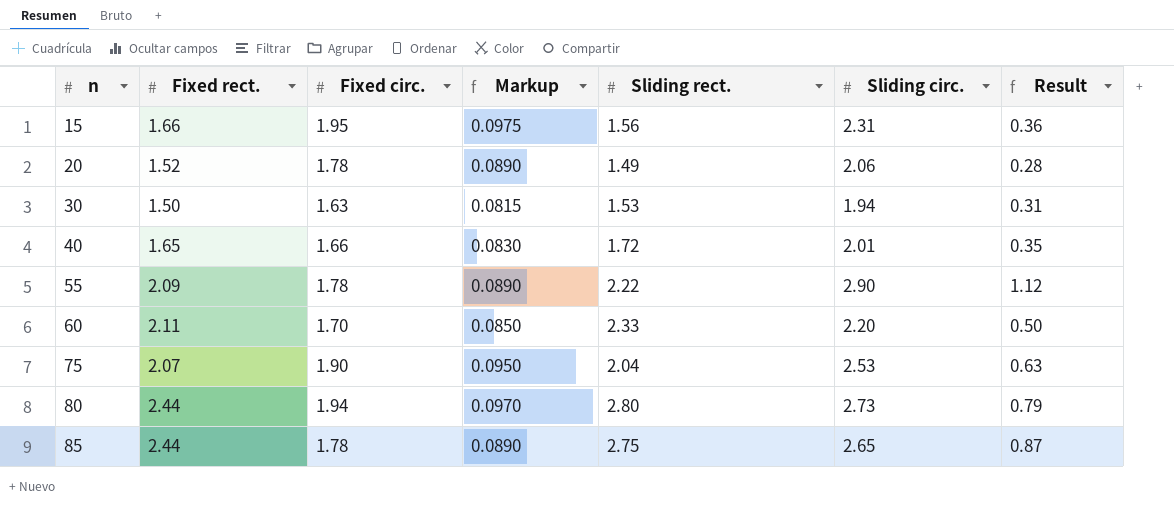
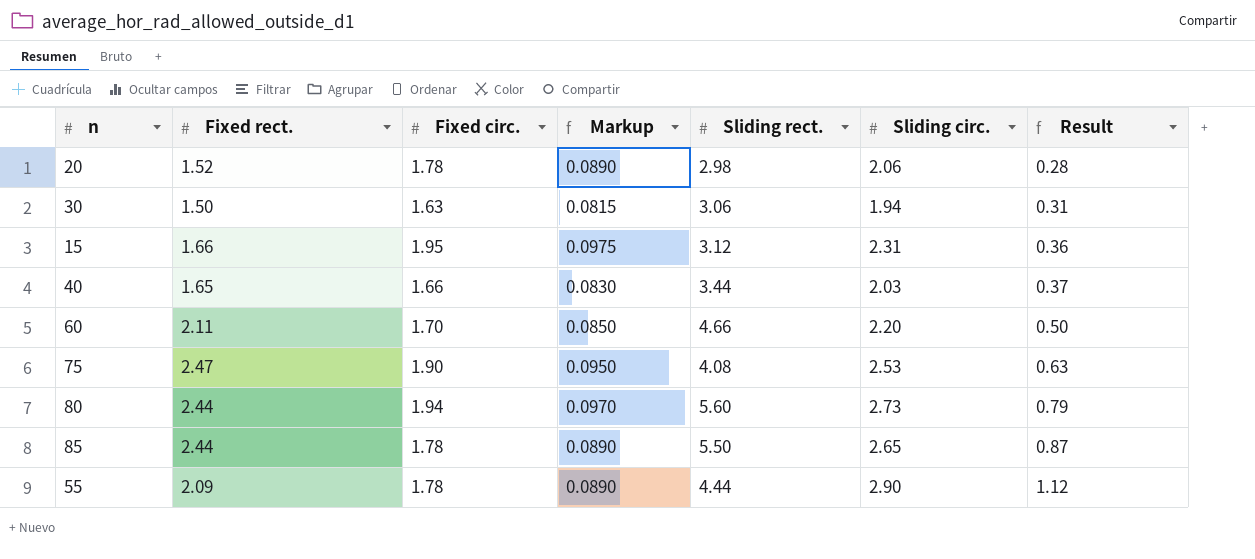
row order: n ascending -> Result ascending
20 | Sliding rect.: 1.49 -> 2.98
30 | Sliding rect.: 1.53 -> 3.06
15 | Sliding rect.: 1.56 -> 3.12
40 | Sliding rect.: 1.72 -> 3.44
40 | Sliding circ.: 2.01 -> 2.03
40 | Result: 0.35 -> 0.37
60 | Sliding rect.: 2.33 -> 4.66
75 | Fixed rect.: 2.07 -> 2.47
75 | Sliding rect.: 2.04 -> 4.08
80 | Sliding rect.: 2.80 -> 5.60
85 | Sliding rect.: 2.75 -> 5.50
55 | Sliding rect.: 2.22 -> 4.44

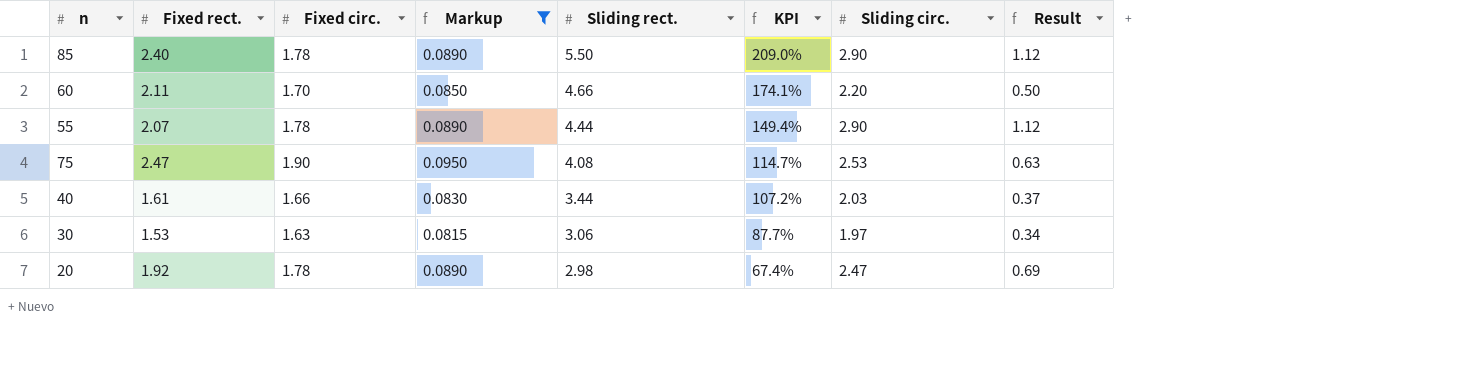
filter: none -> Markup <= 0.0950
row order: Result ascending -> Sliding rect. descending
column KPI | formula: none -> ([Sliding rect.] - [Fixed circ.]) / [Fixed circ.]
85 | Fixed rect.: 2.44 -> 2.40
85 | Sliding circ.: 2.65 -> 2.90
85 | Result: 0.87 -> 1.12
55 | Fixed rect.: 2.09 -> 2.07
40 | Fixed rect.: 1.65 -> 1.61
30 | Fixed rect.: 1.50 -> 1.53
30 | Sliding circ.: 1.94 -> 1.97
30 | Result: 0.31 -> 0.34
20 | Fixed rect.: 1.52 -> 1.92
20 | Sliding circ.: 2.06 -> 2.47
20 | Result: 0.28 -> 0.69

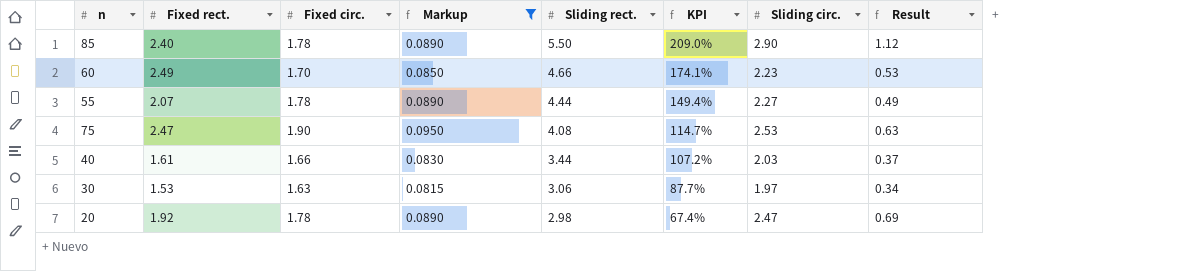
60 | Fixed rect.: 2.11 -> 2.49
60 | Sliding circ.: 2.20 -> 2.23
60 | Result: 0.50 -> 0.53
55 | Sliding circ.: 2.90 -> 2.27
55 | Result: 1.12 -> 0.49

